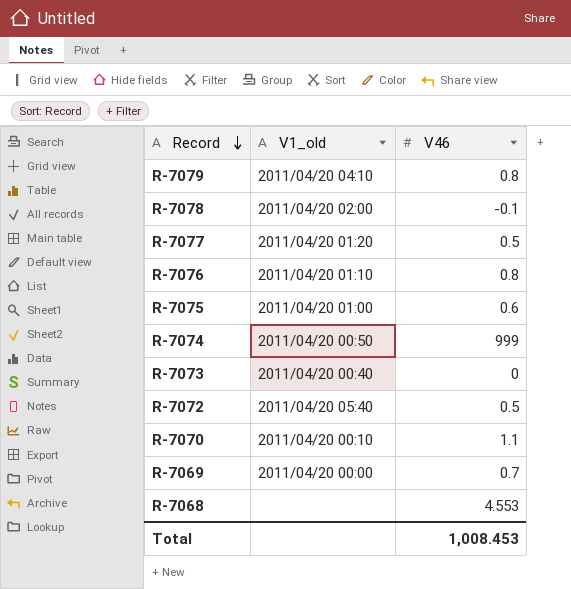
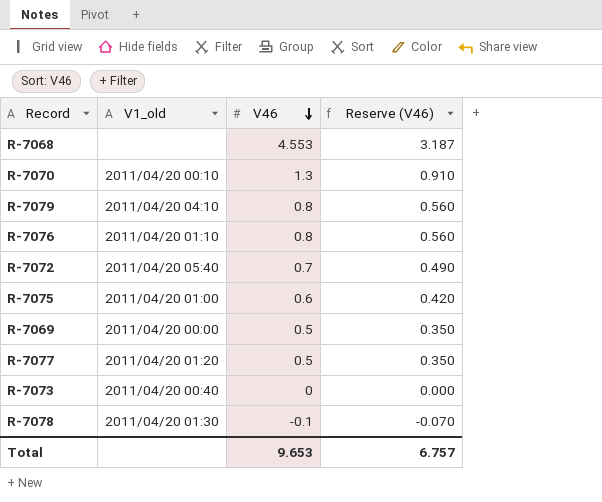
row order: Record descending -> V46 descending
column Reserve (V46) | formula: none -> [V46] * 0.7
row R-7074: 2011/04/20 00:50 | 999 -> none
R-7070 | V46: 1.1 -> 1.3
R-7072 | V46: 0.5 -> 0.7
R-7069 | V46: 0.7 -> 0.5
R-7078 | V1_old: 2011/04/20 02:00 -> 2011/04/20 01:30
Total | V46: 1,008.453 -> 9.653

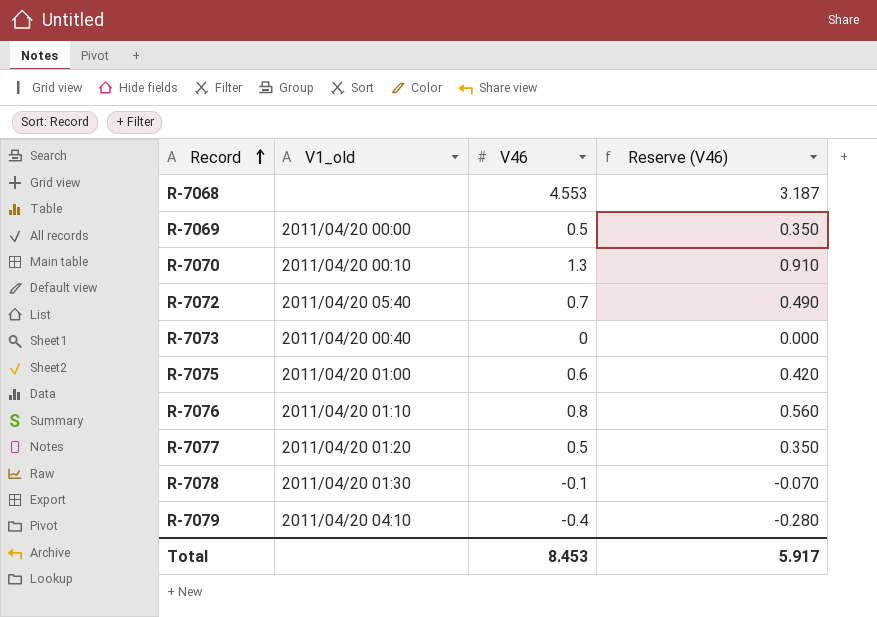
row order: V46 descending -> Record ascending
R-7079 | V46: 0.8 -> -0.4
R-7079 | Reserve (V46): 0.560 -> -0.280
Total | V46: 9.653 -> 8.453
Total | Reserve (V46): 6.757 -> 5.917

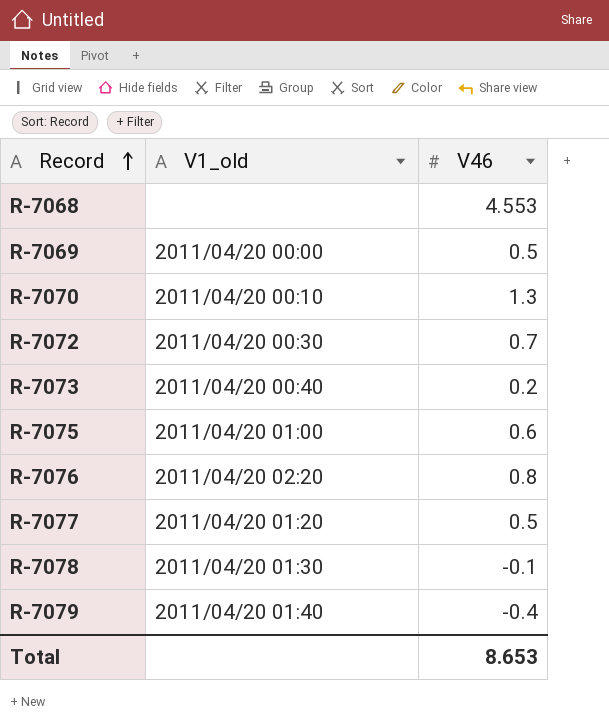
column Reserve (V46) | formula: [V46] * 0.7 -> none
R-7072 | V1_old: 2011/04/20 05:40 -> 2011/04/20 00:30
R-7073 | V46: 0 -> 0.2
R-7076 | V1_old: 2011/04/20 01:10 -> 2011/04/20 02:20
R-7079 | V1_old: 2011/04/20 04:10 -> 2011/04/20 01:40
Total | V46: 8.453 -> 8.653

